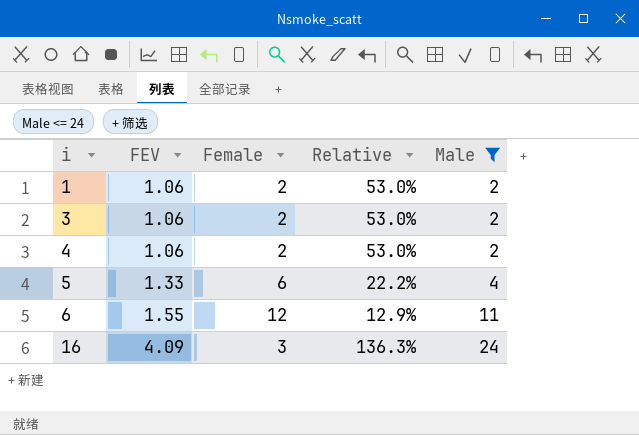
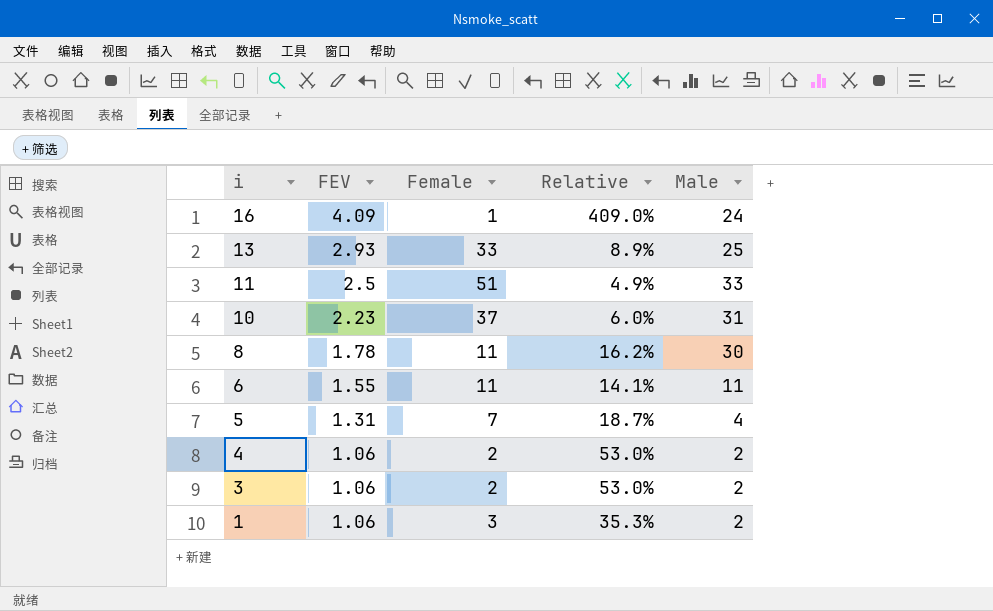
filter: Male <= 24 -> none
row order: i ascending -> i descending
16 | Female: 3 -> 1
16 | Relative: 136.3% -> 409.0%
6 | Female: 12 -> 11
6 | Relative: 12.9% -> 14.1%
5 | FEV: 1.33 -> 1.31
5 | Female: 6 -> 7
5 | Relative: 22.2% -> 18.7%
1 | Female: 2 -> 3
1 | Relative: 53.0% -> 35.3%

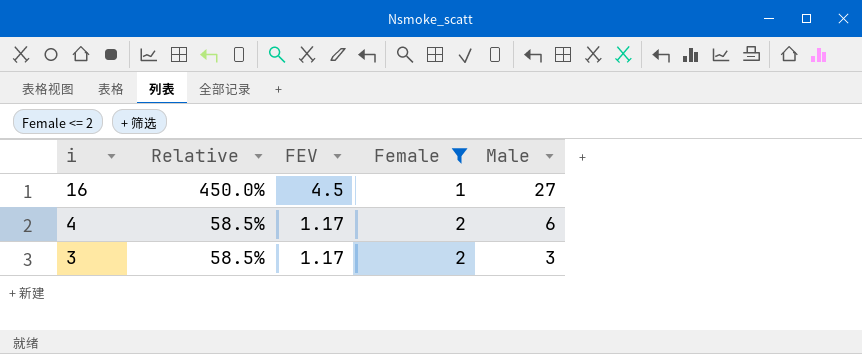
filter: none -> Female <= 2
column Relative | position: 4 -> 2
16 | Relative: 409.0% -> 450.0%
16 | FEV: 4.09 -> 4.5
16 | Male: 24 -> 27
4 | Relative: 53.0% -> 58.5%
4 | FEV: 1.06 -> 1.17
4 | Male: 2 -> 6
3 | Relative: 53.0% -> 58.5%
3 | FEV: 1.06 -> 1.17
3 | Male: 2 -> 3

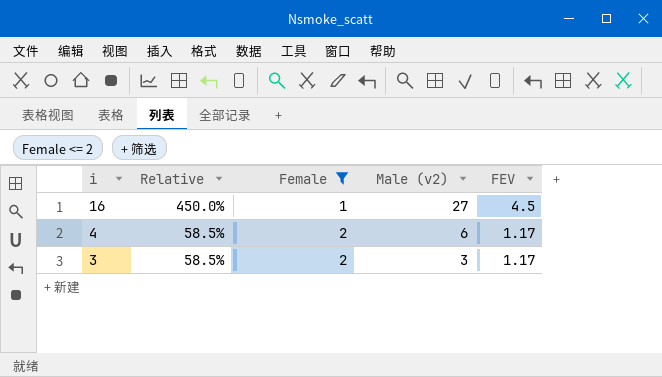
column name: Male -> Male (v2)
column FEV | position: 3 -> 5

